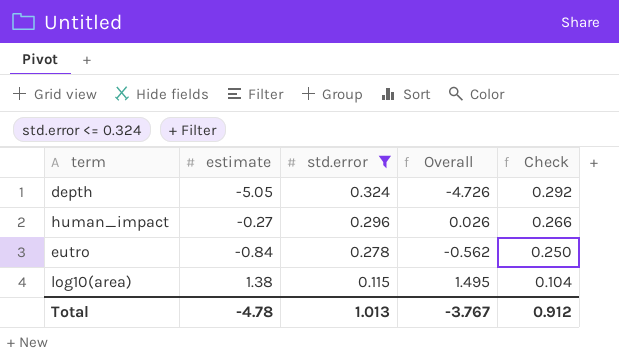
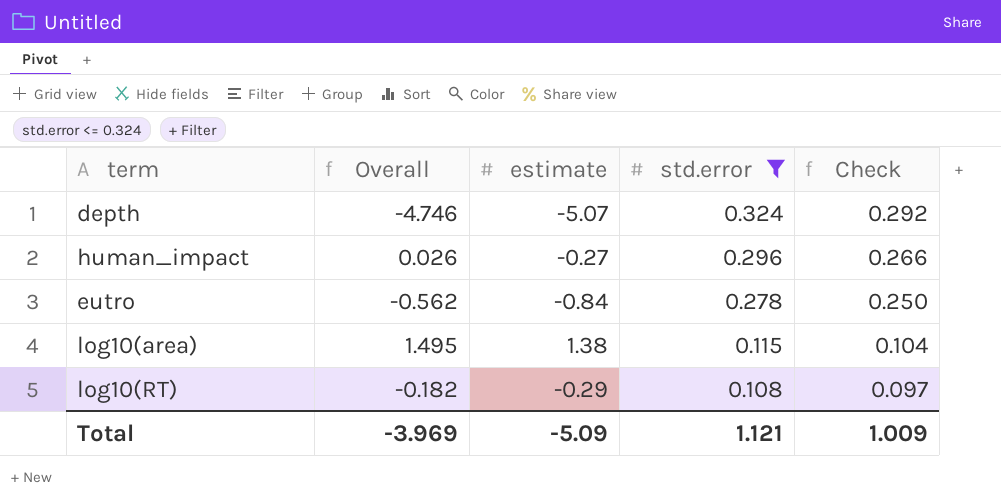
column Overall | position: 4 -> 2
depth | Overall: -4.726 -> -4.746
depth | estimate: -5.05 -> -5.07
row log10(RT): none -> -0.182 | -0.29 | 0.108 | 0.097
Total | Overall: -3.767 -> -3.969
Total | estimate: -4.78 -> -5.09
Total | std.error: 1.013 -> 1.121
Total | Check: 0.912 -> 1.009

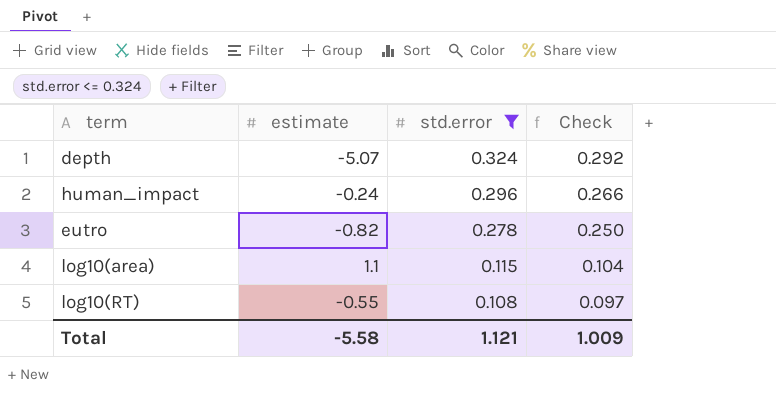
column Overall | formula: [estimate] + [std.error] -> none
human_impact | estimate: -0.27 -> -0.24
eutro | estimate: -0.84 -> -0.82
log10(area) | estimate: 1.38 -> 1.1
log10(RT) | estimate: -0.29 -> -0.55
Total | estimate: -5.09 -> -5.58

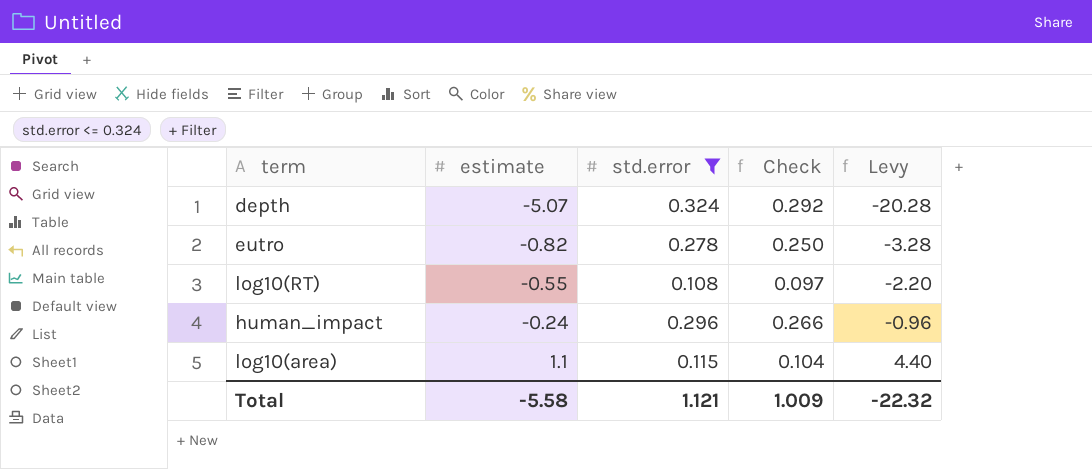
row order: std.error descending -> estimate ascending
column Levy | formula: none -> [estimate] * 4

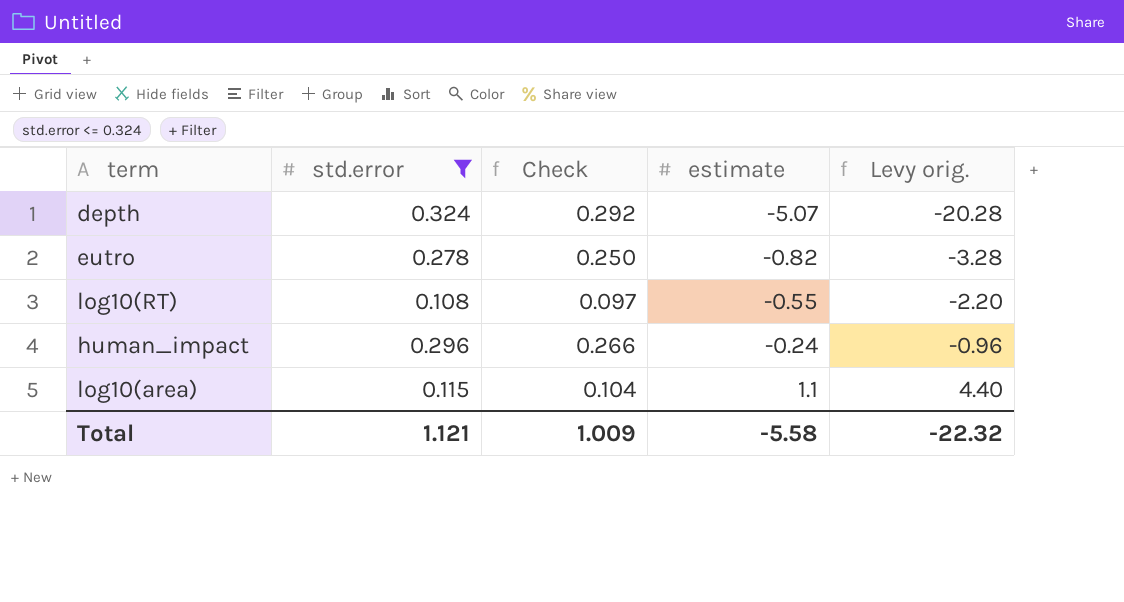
column estimate | position: 2 -> 4
column name: Levy -> Levy orig.

